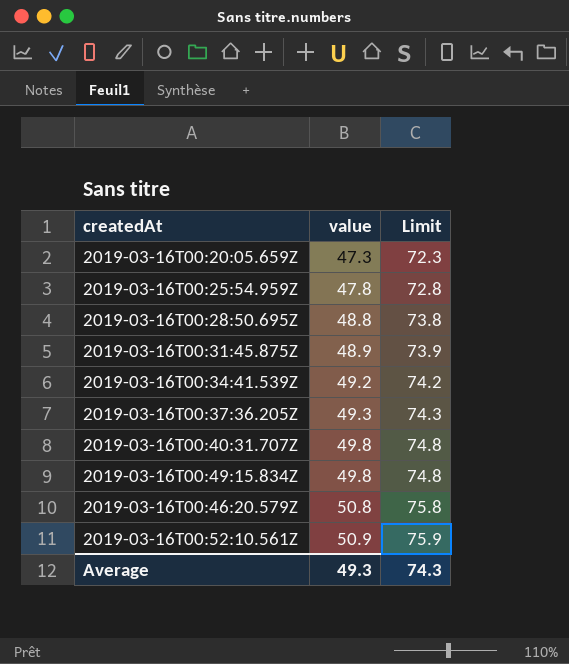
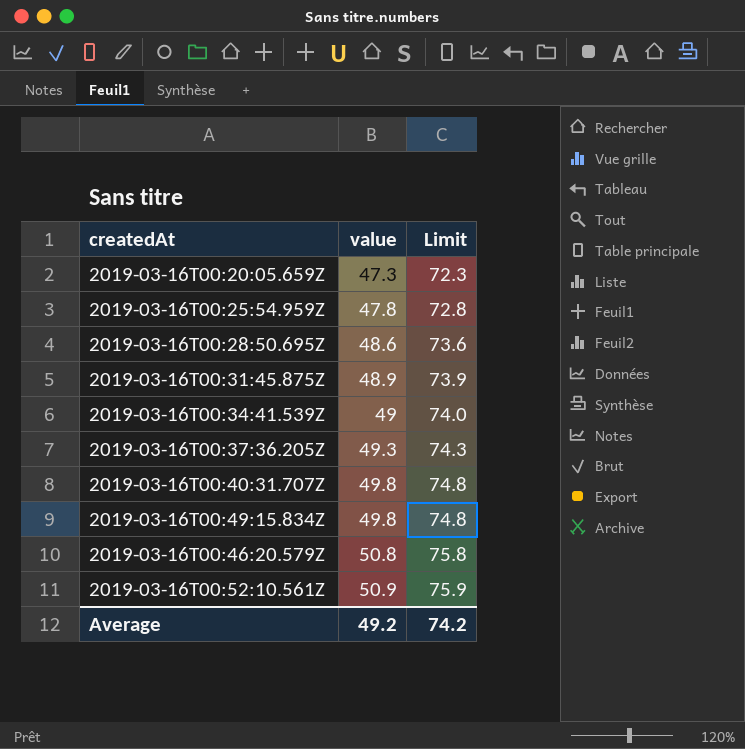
2019-03-16T00:28:50.695Z | value: 48.8 -> 48.6
2019-03-16T00:28:50.695Z | Limit: 73.8 -> 73.6
2019-03-16T00:34:41.539Z | value: 49.2 -> 49
2019-03-16T00:34:41.539Z | Limit: 74.2 -> 74.0
Average | value: 49.3 -> 49.2
Average | Limit: 74.3 -> 74.2

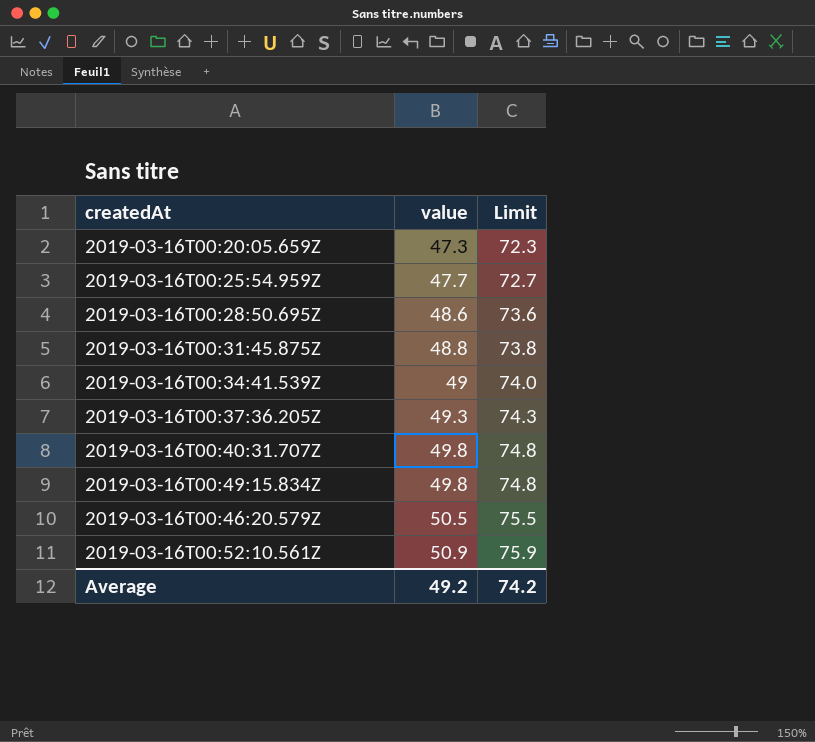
2019-03-16T00:25:54.959Z | value: 47.8 -> 47.7
2019-03-16T00:25:54.959Z | Limit: 72.8 -> 72.7
2019-03-16T00:31:45.875Z | value: 48.9 -> 48.8
2019-03-16T00:31:45.875Z | Limit: 73.9 -> 73.8
2019-03-16T00:46:20.579Z | value: 50.8 -> 50.5
2019-03-16T00:46:20.579Z | Limit: 75.8 -> 75.5

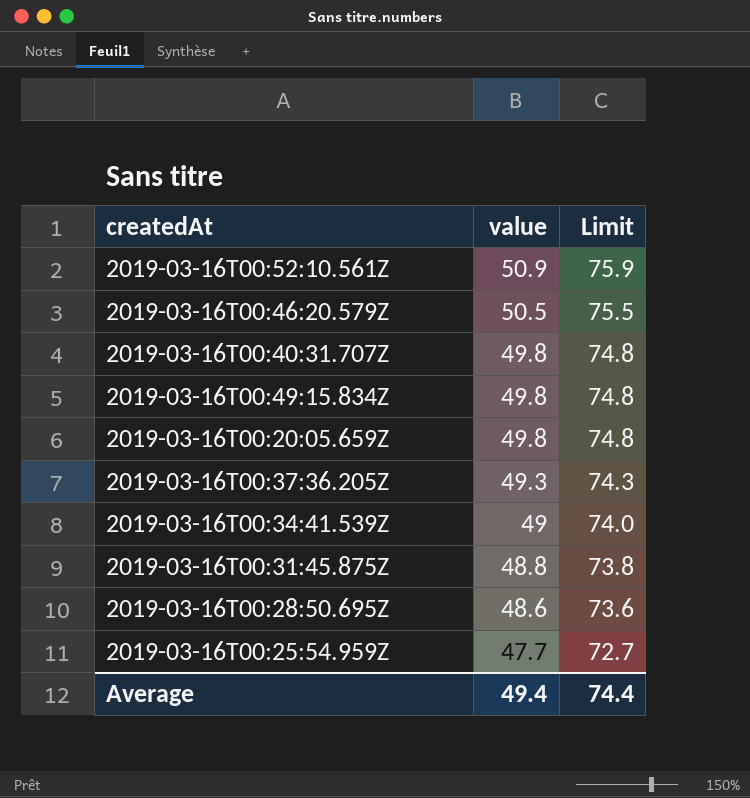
row order: value ascending -> value descending
2019-03-16T00:20:05.659Z | value: 47.3 -> 49.8
2019-03-16T00:20:05.659Z | Limit: 72.3 -> 74.8
Average | value: 49.2 -> 49.4
Average | Limit: 74.2 -> 74.4

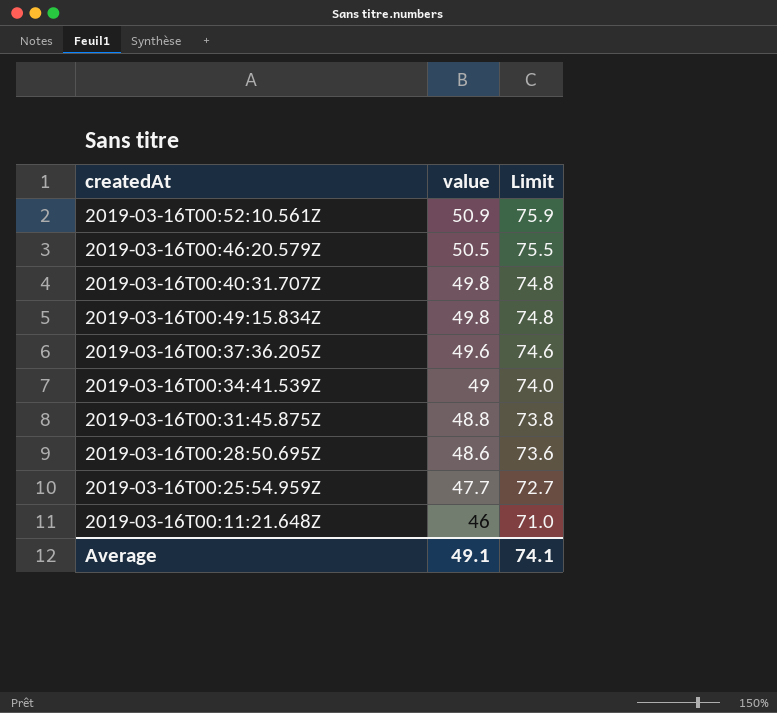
row 2019-03-16T00:20:05.659Z: 49.8 | 74.8 -> none
2019-03-16T00:37:36.205Z | value: 49.3 -> 49.6
2019-03-16T00:37:36.205Z | Limit: 74.3 -> 74.6
row 2019-03-16T00:11:21.648Z: none -> 46 | 71.0
Average | value: 49.4 -> 49.1
Average | Limit: 74.4 -> 74.1

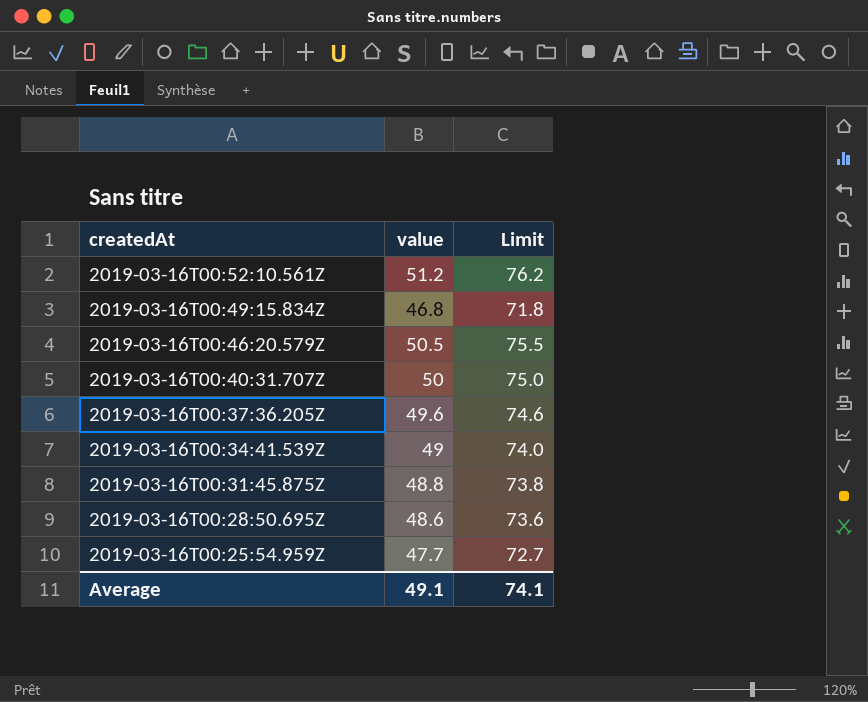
row order: value descending -> createdAt descending
row 2019-03-16T00:11:21.648Z: 46 | 71.0 -> none
2019-03-16T00:52:10.561Z | value: 50.9 -> 51.2
2019-03-16T00:52:10.561Z | Limit: 75.9 -> 76.2
2019-03-16T00:49:15.834Z | value: 49.8 -> 46.8
2019-03-16T00:49:15.834Z | Limit: 74.8 -> 71.8
2019-03-16T00:40:31.707Z | value: 49.8 -> 50
2019-03-16T00:40:31.707Z | Limit: 74.8 -> 75.0

